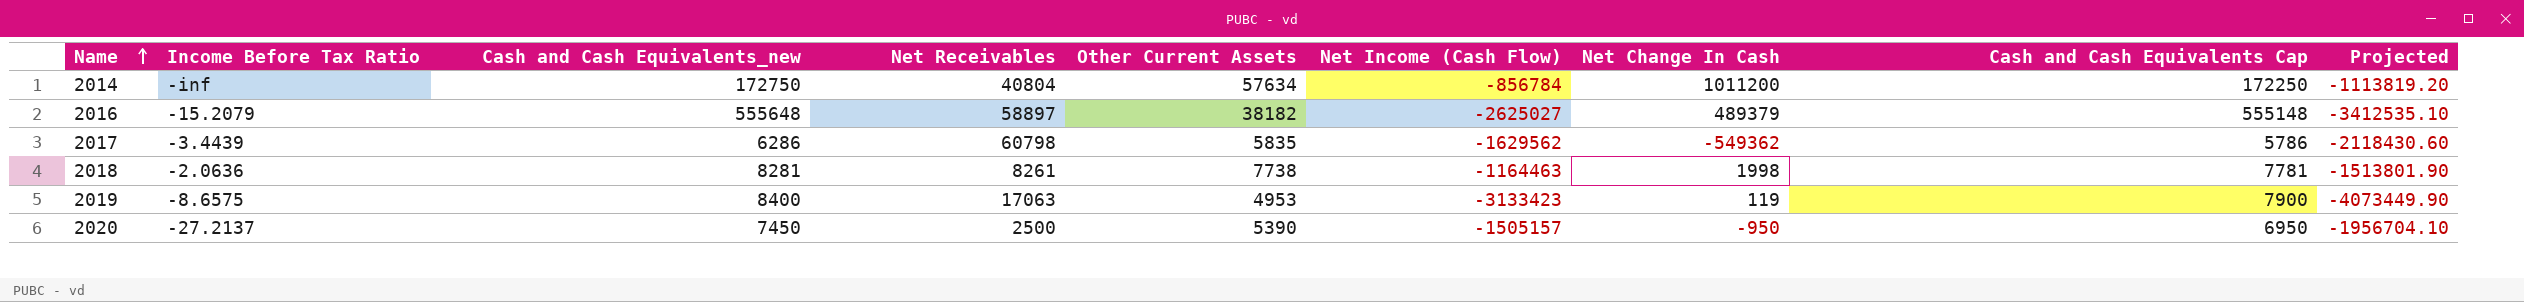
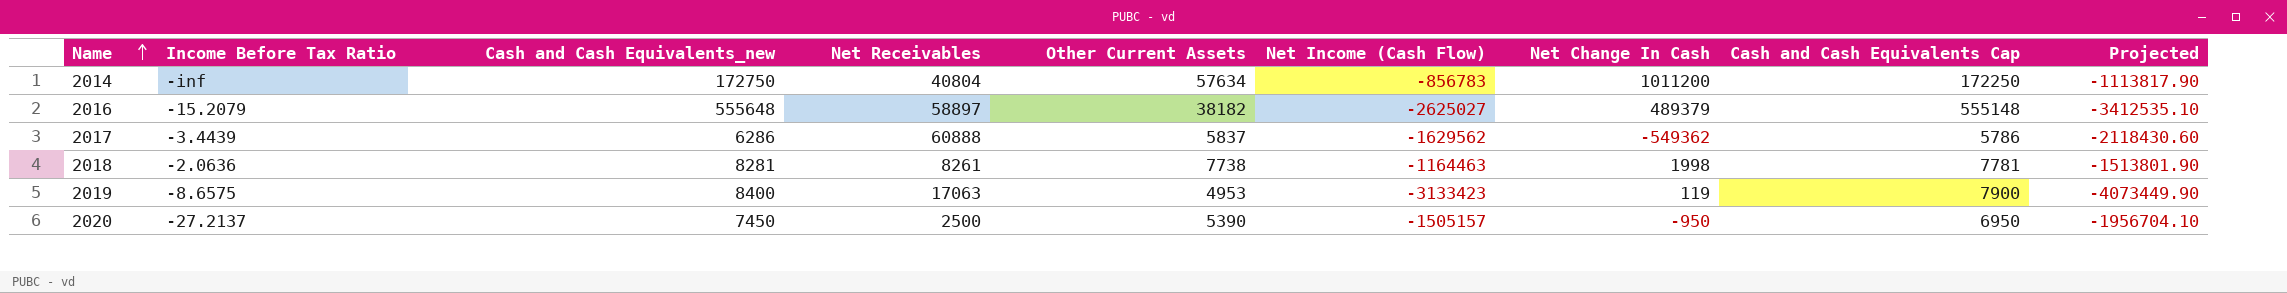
2014 | Net Income (Cash Flow): -856784 -> -856783
2014 | Projected: -1113819.20 -> -1113817.90
2017 | Net Receivables: 60798 -> 60888
2017 | Other Current Assets: 5835 -> 5837

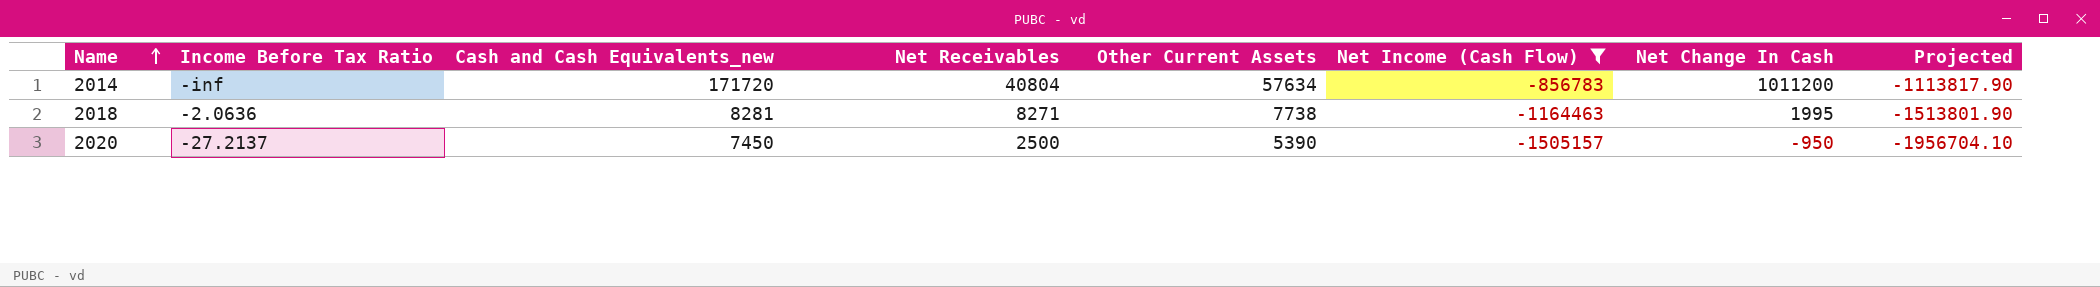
filter: none -> Net Income (Cash Flow) >= -1505157
column Cash and Cash Equivalents Cap | formula: [Cash and Cash Equivalents_new] - 500 -> none
2014 | Cash and Cash Equivalents_new: 172750 -> 171720
2018 | Net Receivables: 8261 -> 8271
2018 | Net Change In Cash: 1998 -> 1995

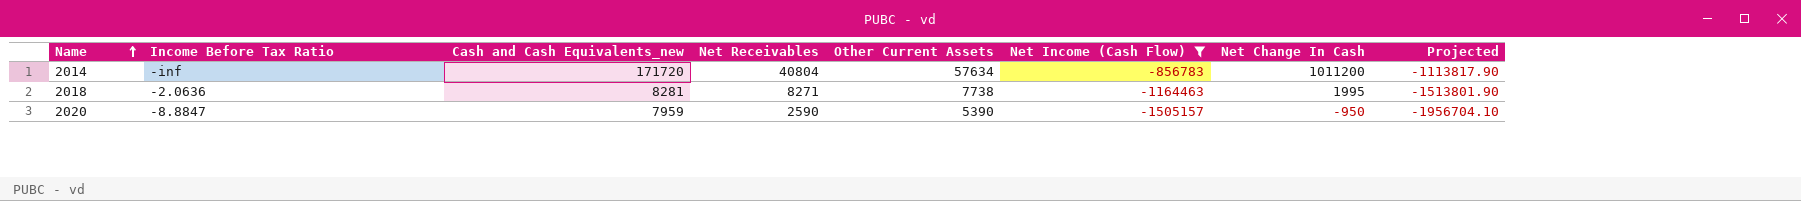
2020 | Income Before Tax Ratio: -27.2137 -> -8.8847
2020 | Cash and Cash Equivalents_new: 7450 -> 7959
2020 | Net Receivables: 2500 -> 2590

